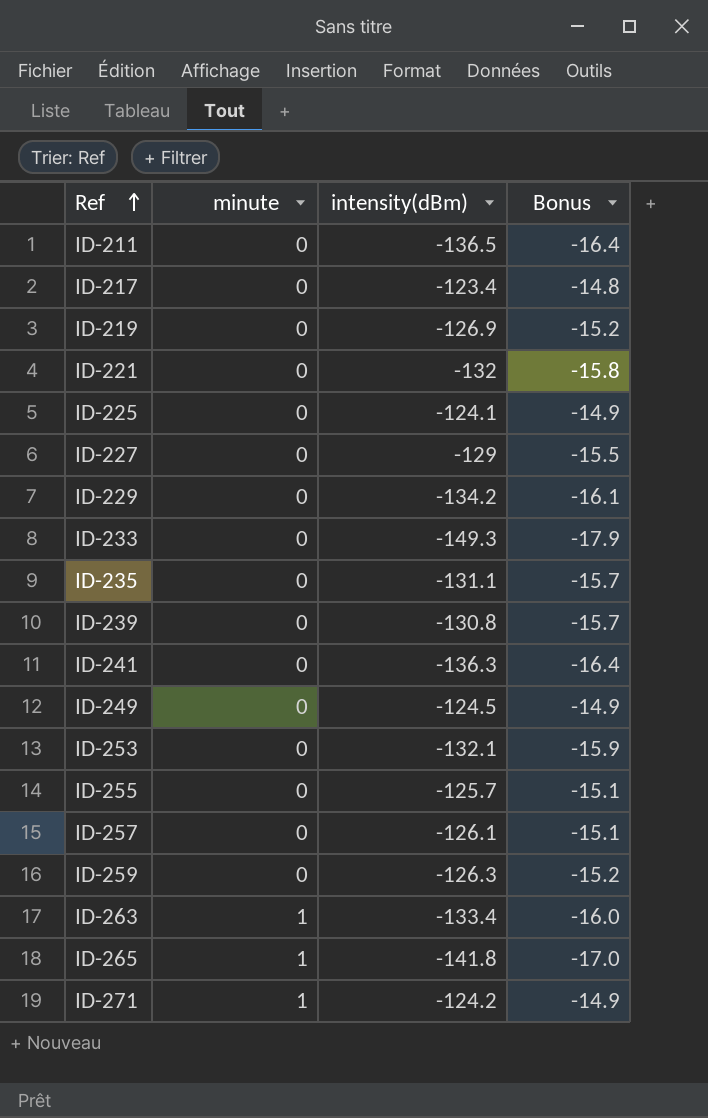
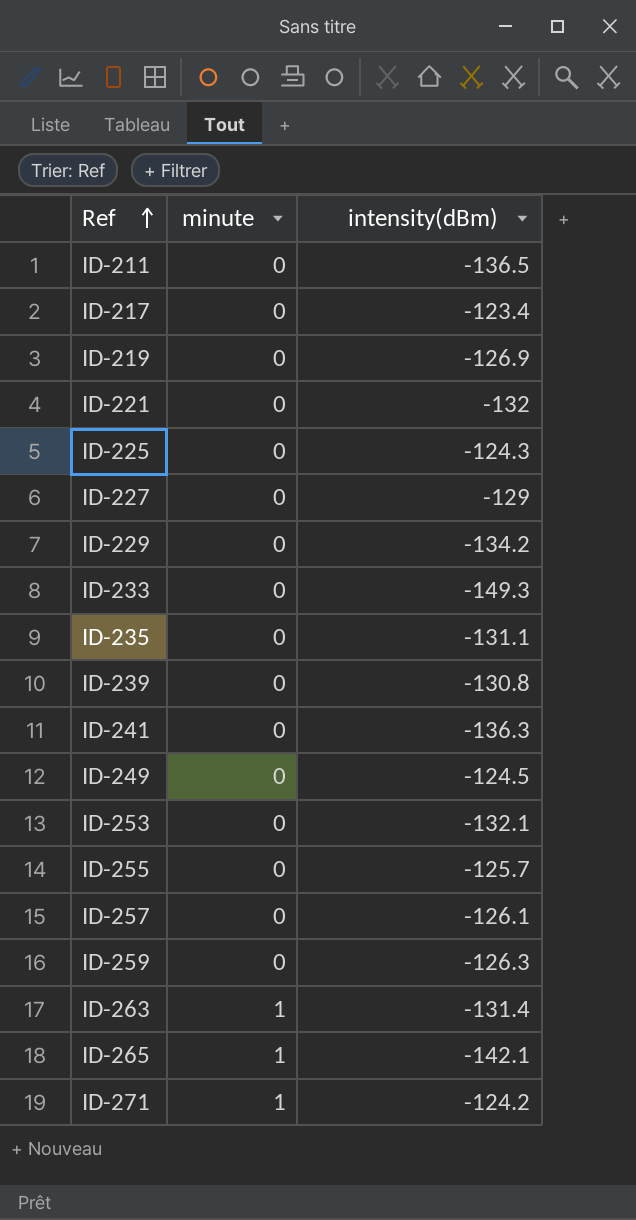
column Bonus | formula: [intensity(dBm)] * 0.12 -> none
ID-225 | intensity(dBm): -124.1 -> -124.3
ID-263 | intensity(dBm): -133.4 -> -131.4
ID-265 | intensity(dBm): -141.8 -> -142.1

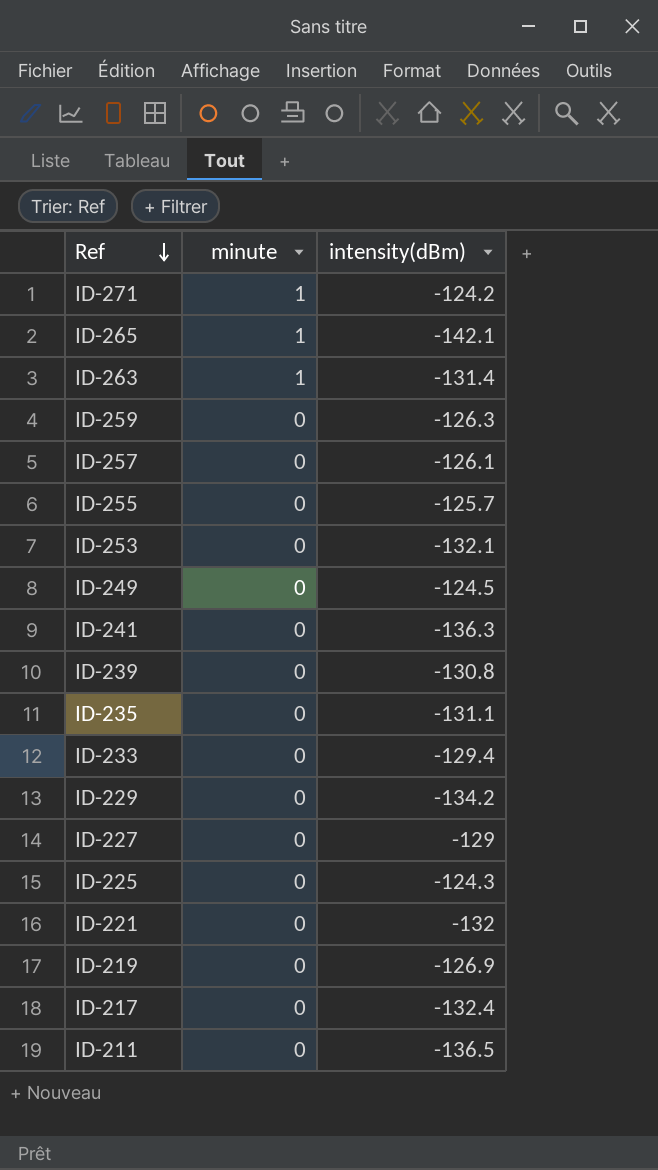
row order: Ref ascending -> Ref descending
ID-233 | intensity(dBm): -149.3 -> -129.4
ID-217 | intensity(dBm): -123.4 -> -132.4

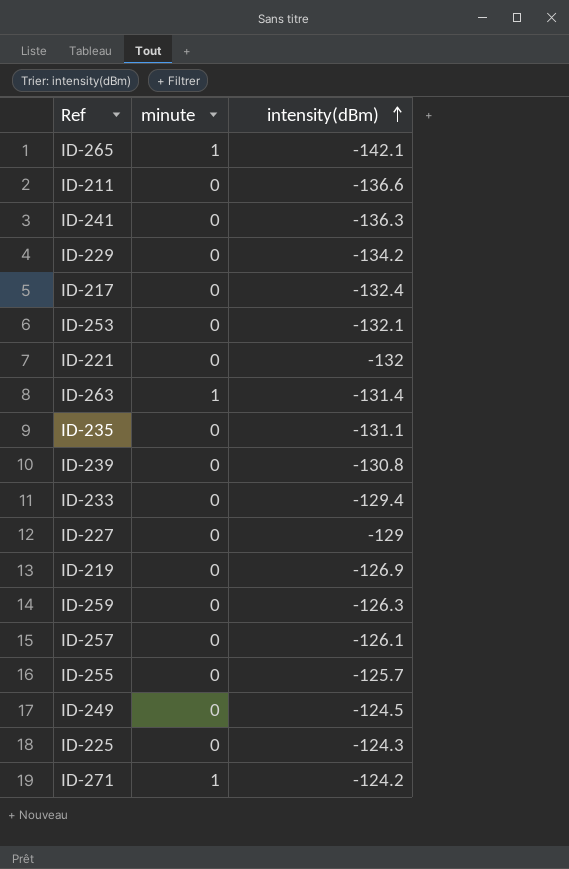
row order: Ref descending -> intensity(dBm) ascending
ID-211 | intensity(dBm): -136.5 -> -136.6

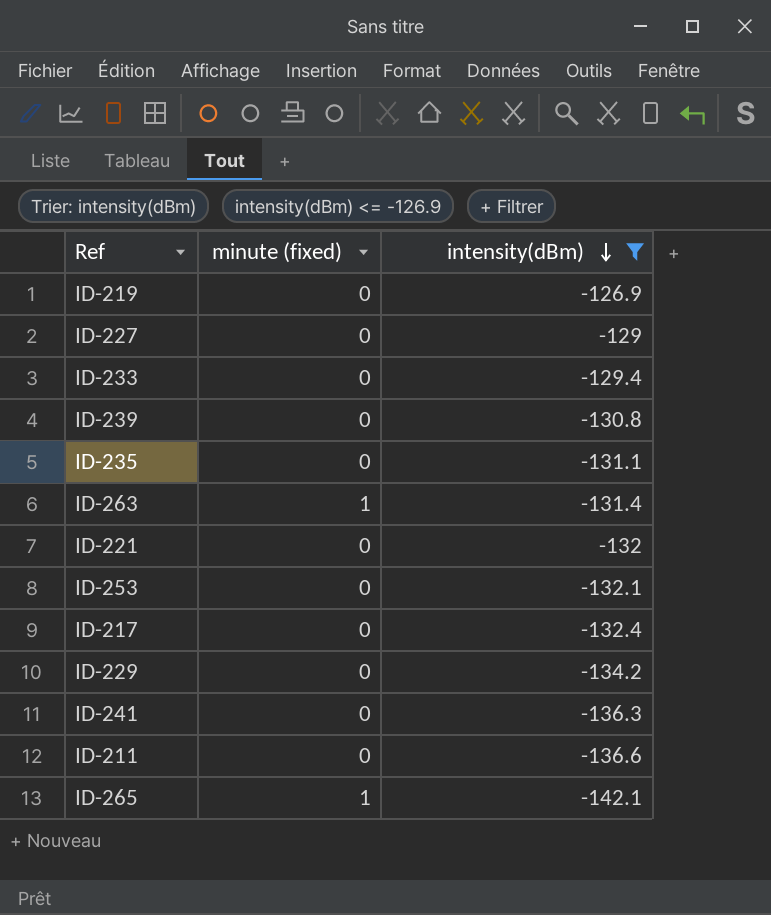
filter: none -> intensity(dBm) <= -126.9
row order: intensity(dBm) ascending -> intensity(dBm) descending
column name: minute -> minute (fixed)

